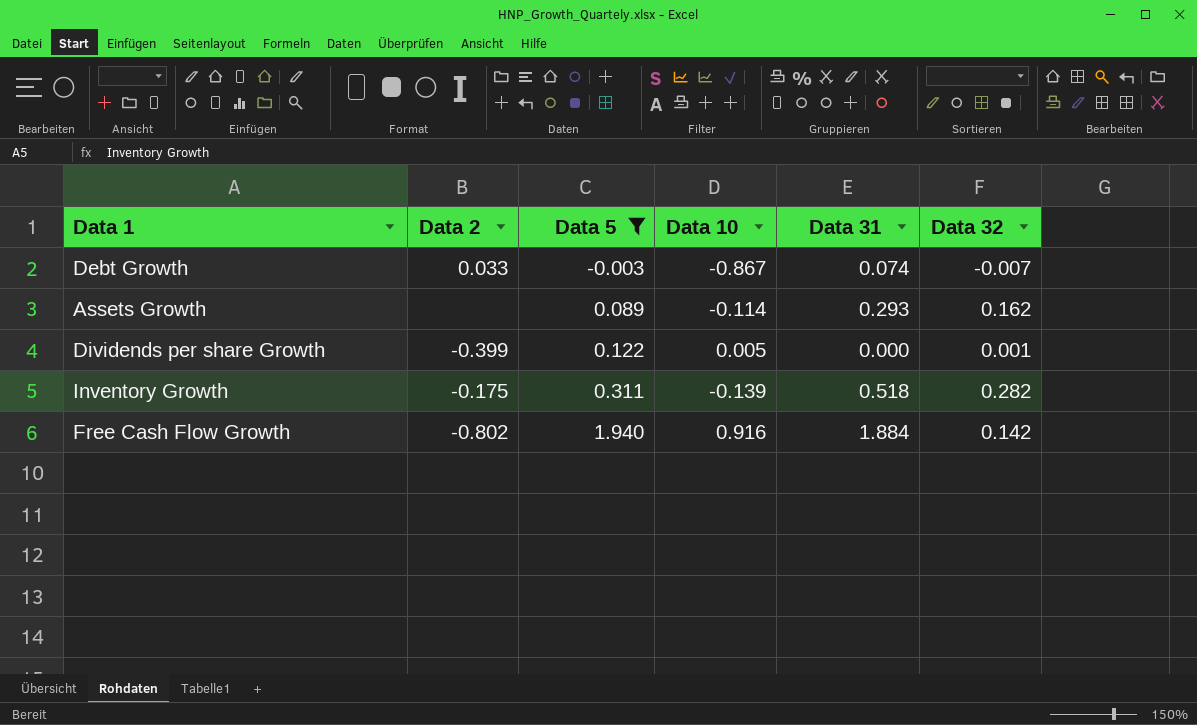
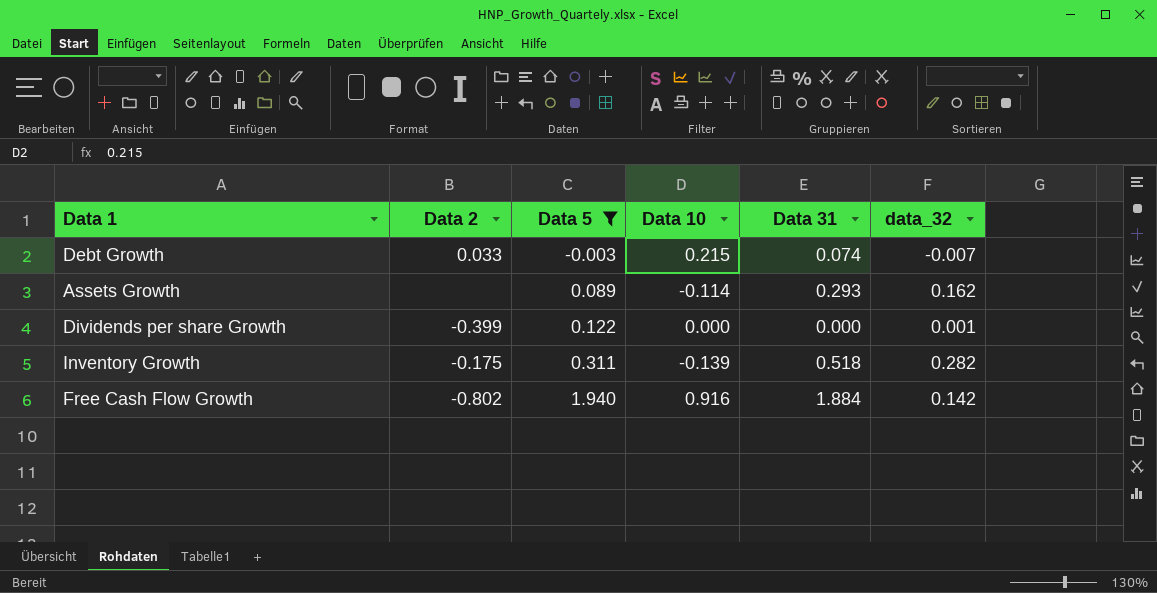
column name: Data 32 -> data_32
Debt Growth | Data 10: -0.867 -> 0.215
Dividends per share Growth | Data 10: 0.005 -> 0.000

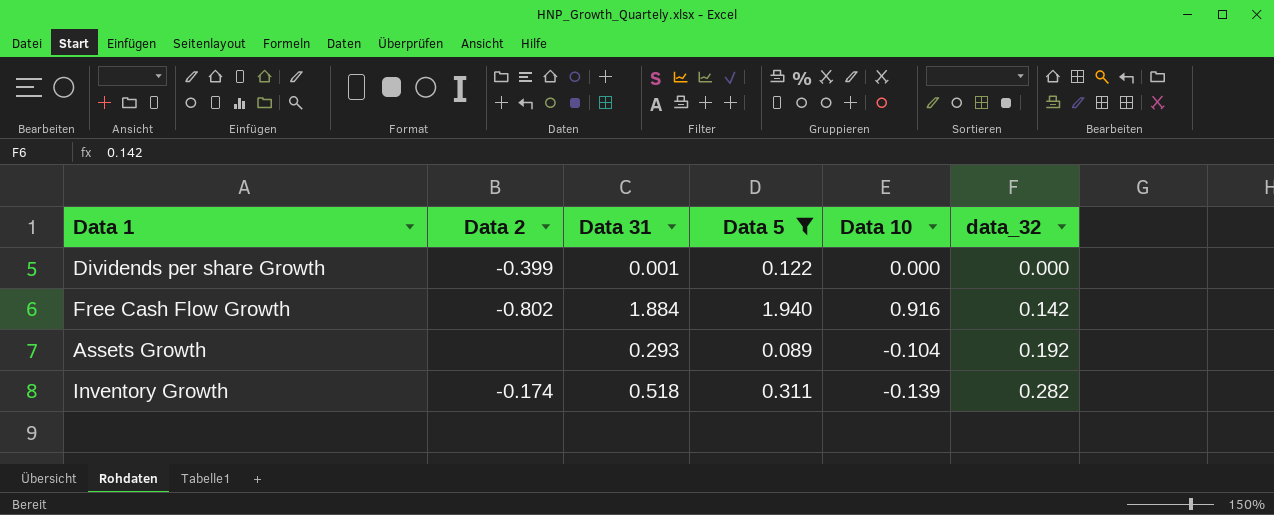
row order: Data 5 ascending -> data_32 ascending
column Data 31 | position: 5 -> 3
row Debt Growth: 0.033 | -0.003 | 0.215 | 0.074 | -0.007 -> none
Dividends per share Growth | Data 31: 0.000 -> 0.001
Dividends per share Growth | data_32: 0.001 -> 0.000
Assets Growth | Data 10: -0.114 -> -0.104
Assets Growth | data_32: 0.162 -> 0.192
Inventory Growth | Data 2: -0.175 -> -0.174

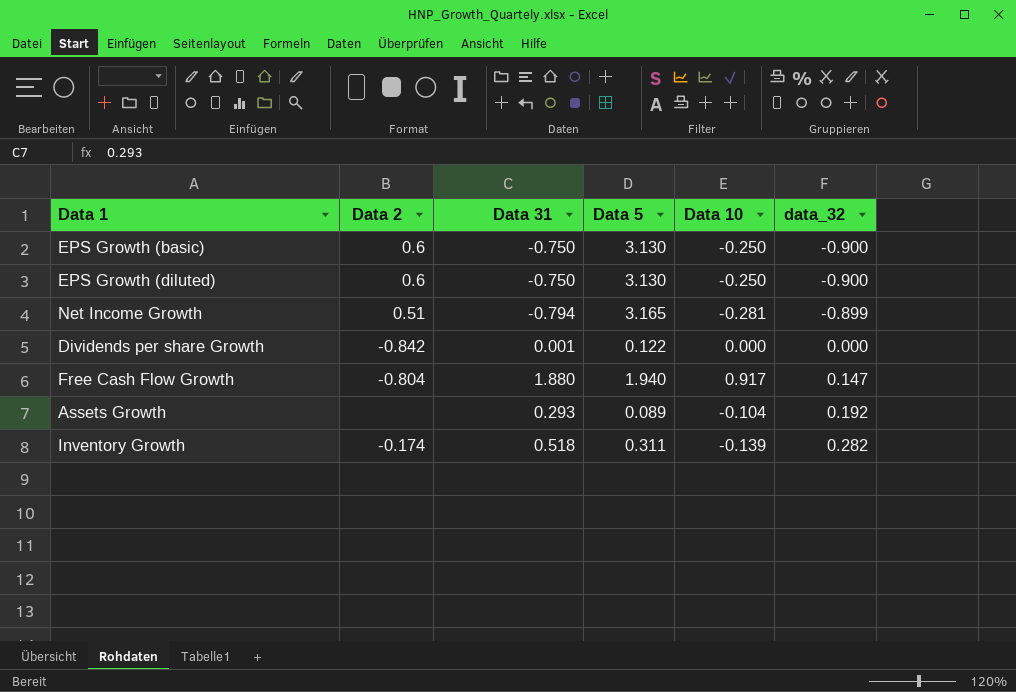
filter: Data 5 <= 1.940 -> none
Dividends per share Growth | Data 2: -0.399 -> -0.842
Free Cash Flow Growth | Data 2: -0.802 -> -0.804
Free Cash Flow Growth | Data 31: 1.884 -> 1.880
Free Cash Flow Growth | Data 10: 0.916 -> 0.917
Free Cash Flow Growth | data_32: 0.142 -> 0.147

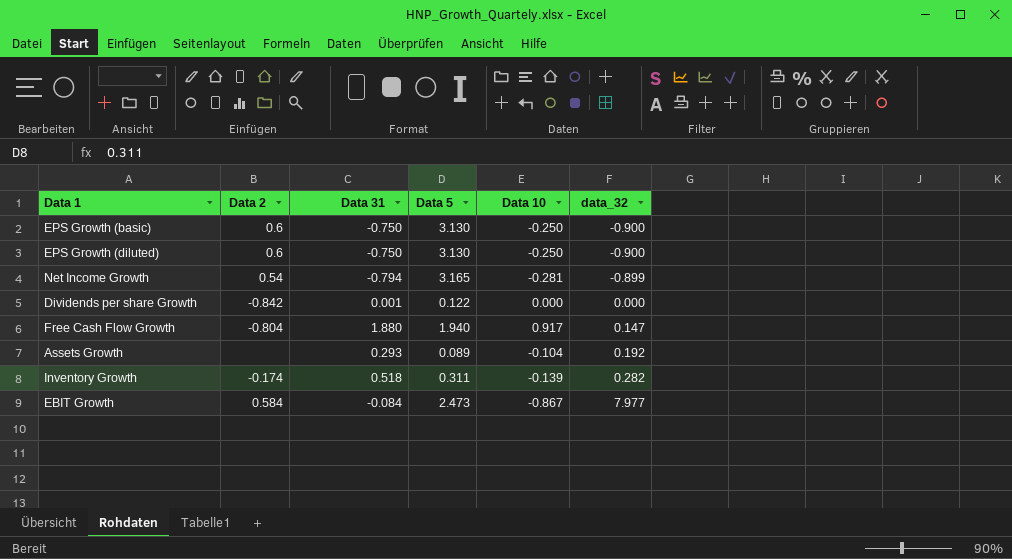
Net Income Growth | Data 2: 0.51 -> 0.54
row EBIT Growth: none -> 0.584 | -0.084 | 2.473 | -0.867 | 7.977

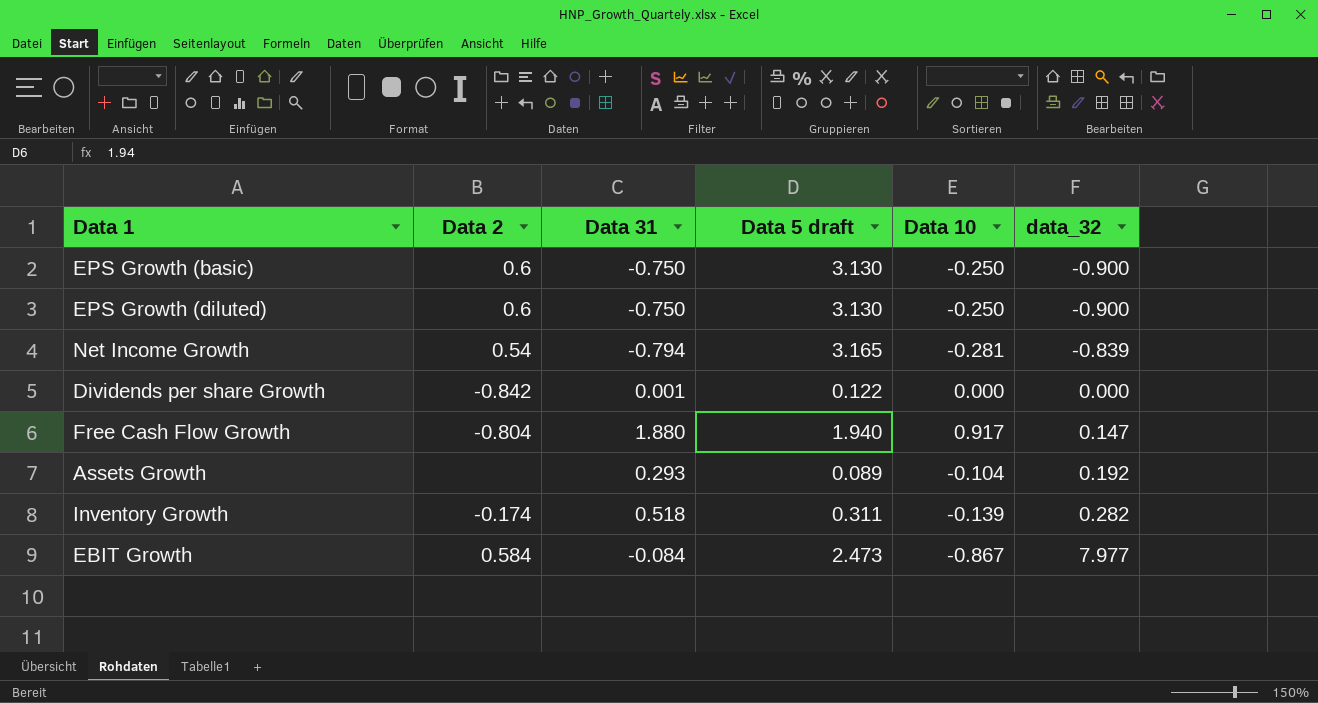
column name: Data 5 -> Data 5 draft
Net Income Growth | data_32: -0.899 -> -0.839

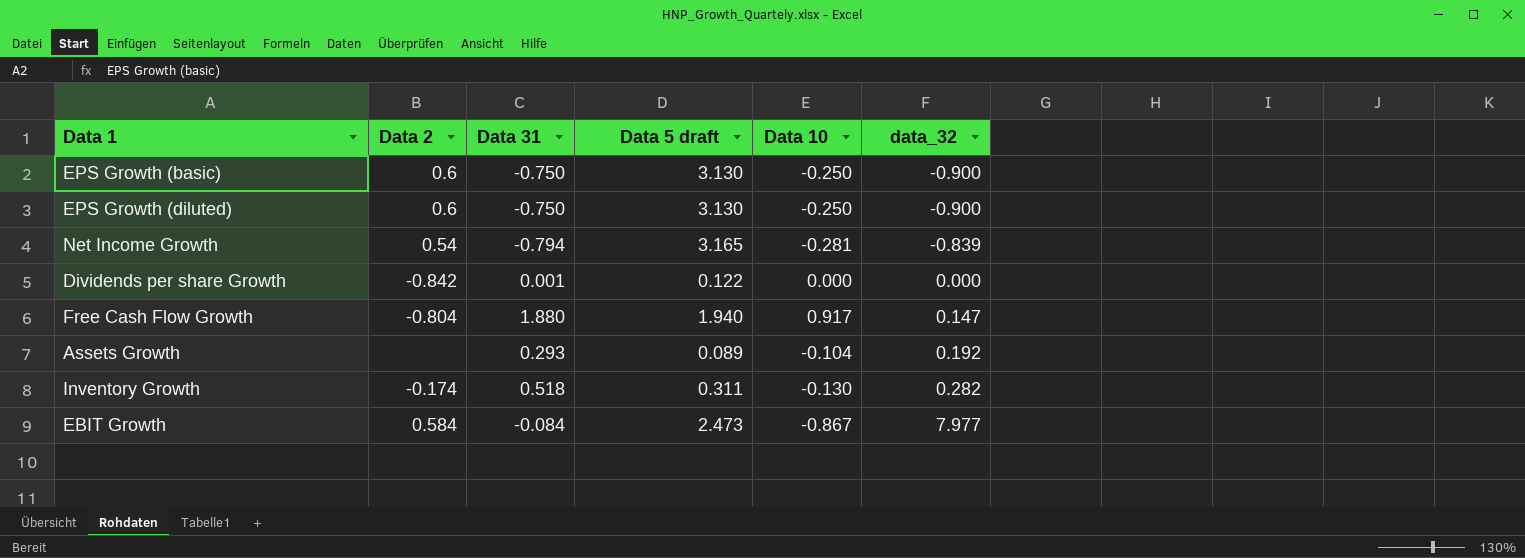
Inventory Growth | Data 10: -0.139 -> -0.130

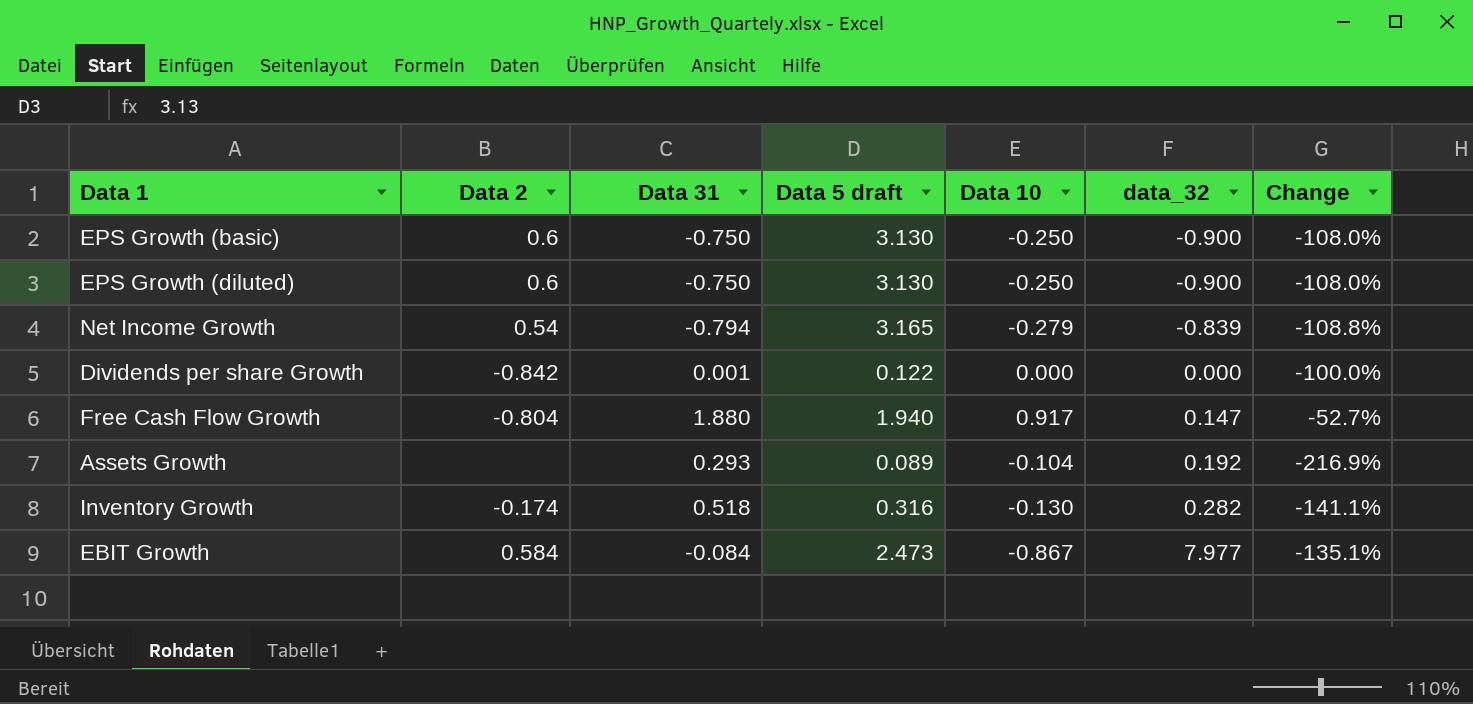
column Change | formula: none -> ([Data 10] - [Data 5 draft]) / [Data 5 draft]
Net Income Growth | Data 10: -0.281 -> -0.279
Inventory Growth | Data 5 draft: 0.311 -> 0.316

